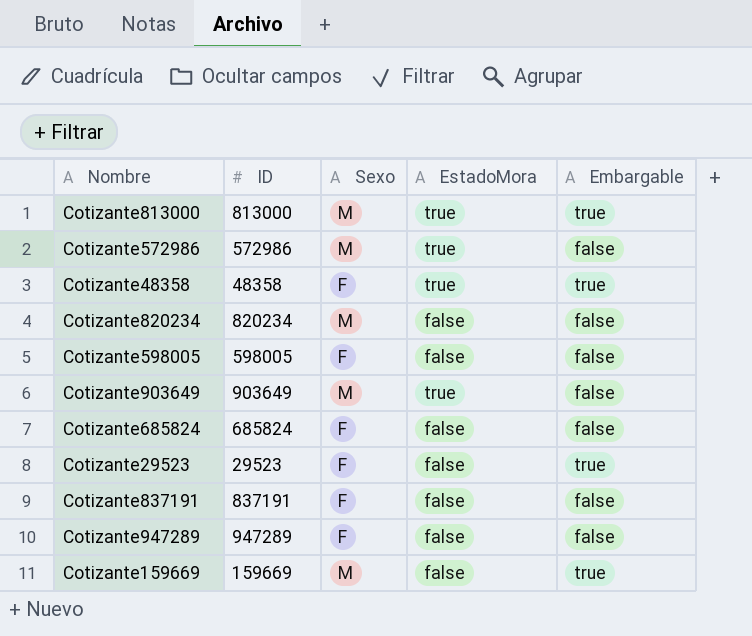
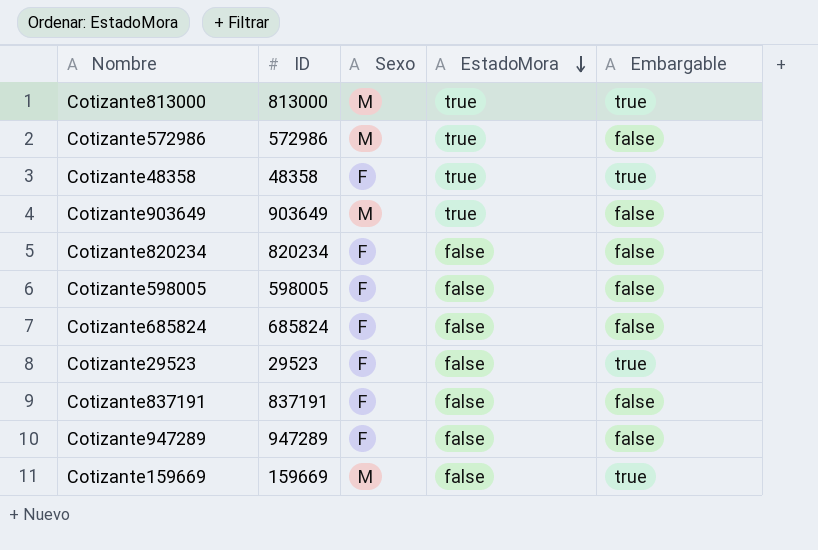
row order: none -> EstadoMora descending
Cotizante820234 | Sexo: M -> F

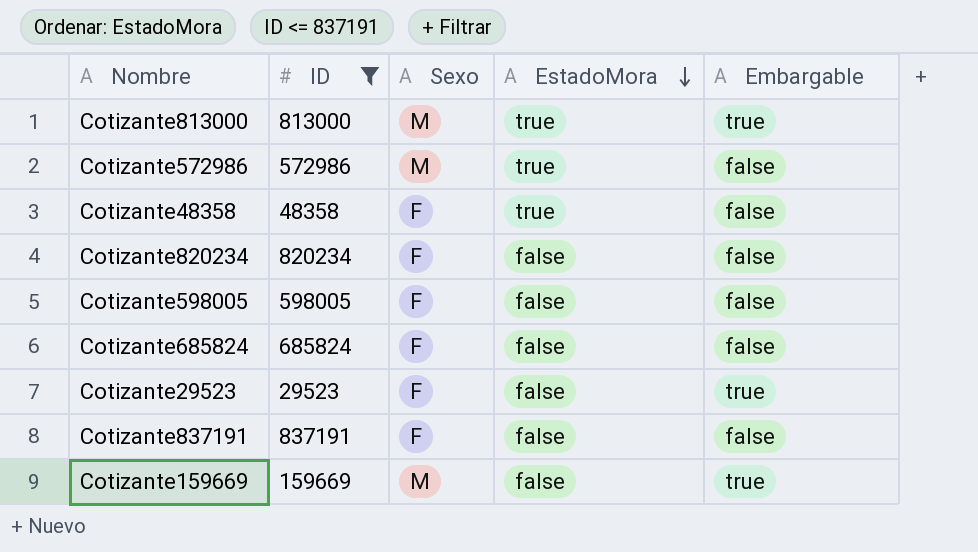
filter: none -> ID <= 837191
Cotizante48358 | Embargable: true -> false

